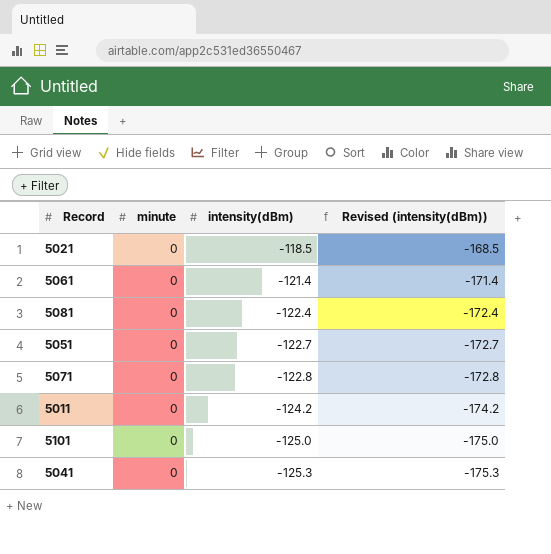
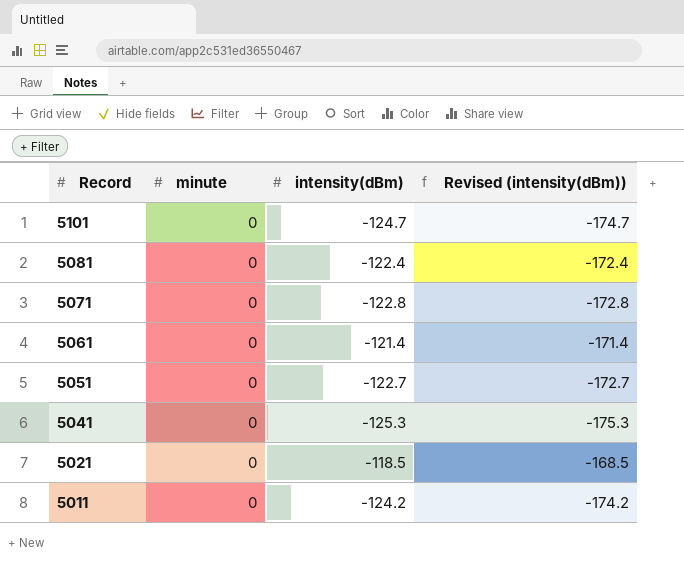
row order: intensity(dBm) descending -> Record descending
5101 | intensity(dBm): -125.0 -> -124.7
5101 | Revised (intensity(dBm)): -175.0 -> -174.7

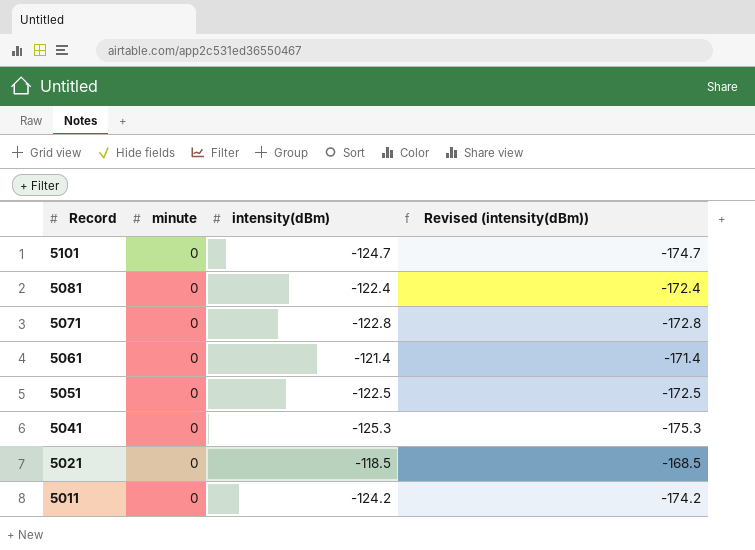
5051 | intensity(dBm): -122.7 -> -122.5
5051 | Revised (intensity(dBm)): -172.7 -> -172.5

